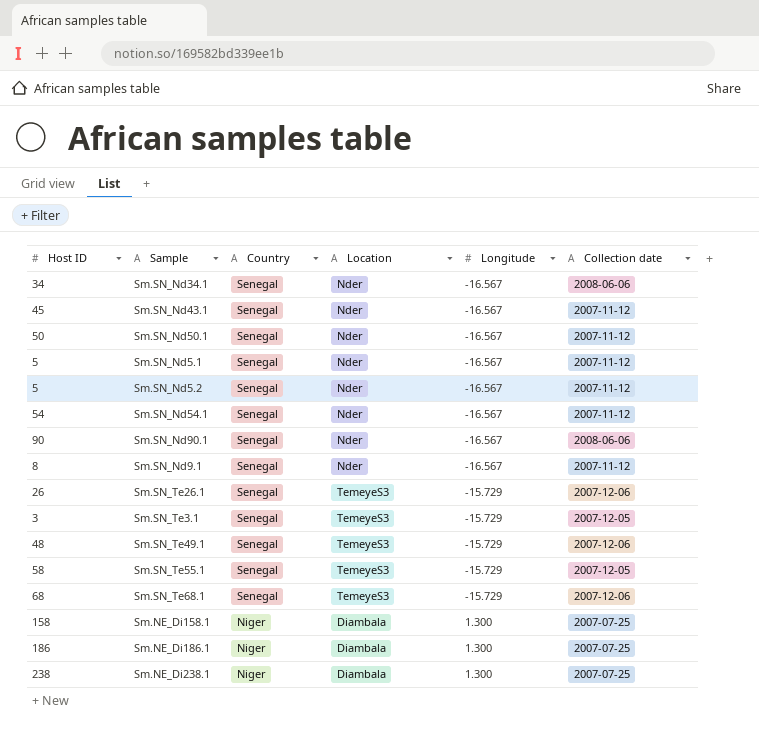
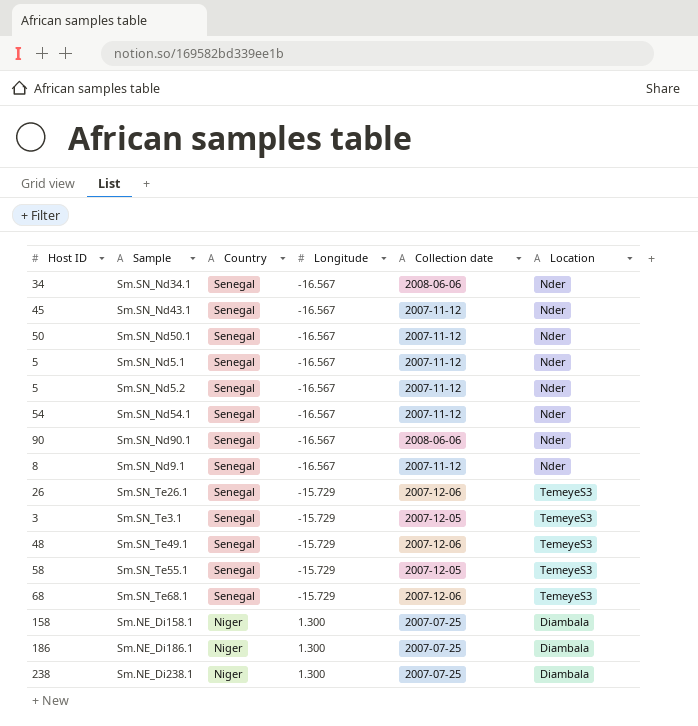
column Location | position: 4 -> 6

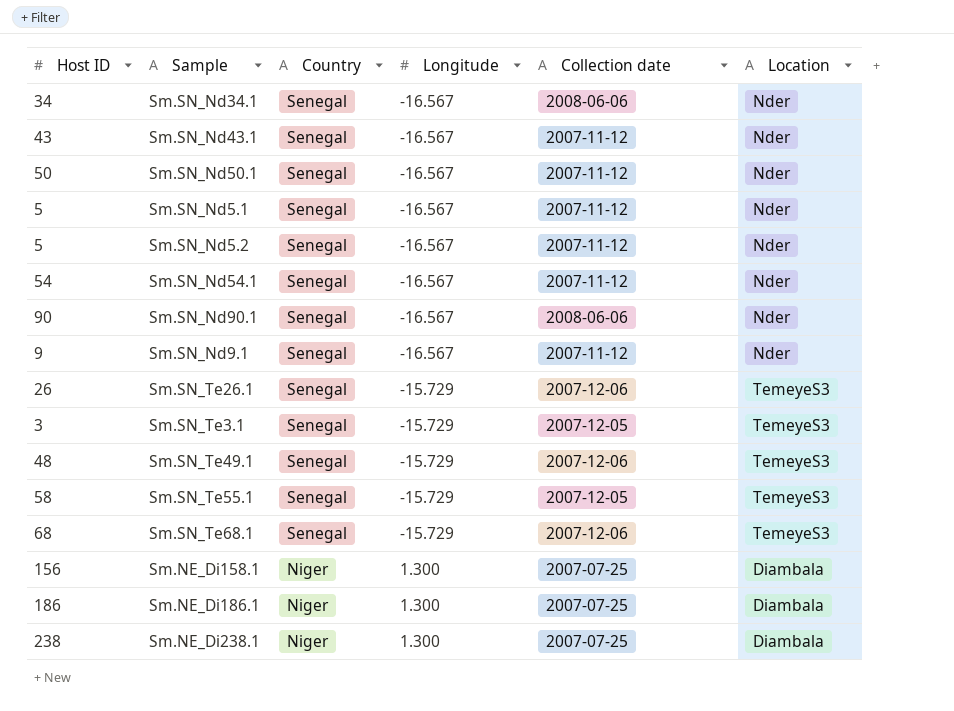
Sm.SN_Nd43.1 | Host ID: 45 -> 43
Sm.SN_Nd9.1 | Host ID: 8 -> 9
Sm.NE_Di158.1 | Host ID: 158 -> 156

